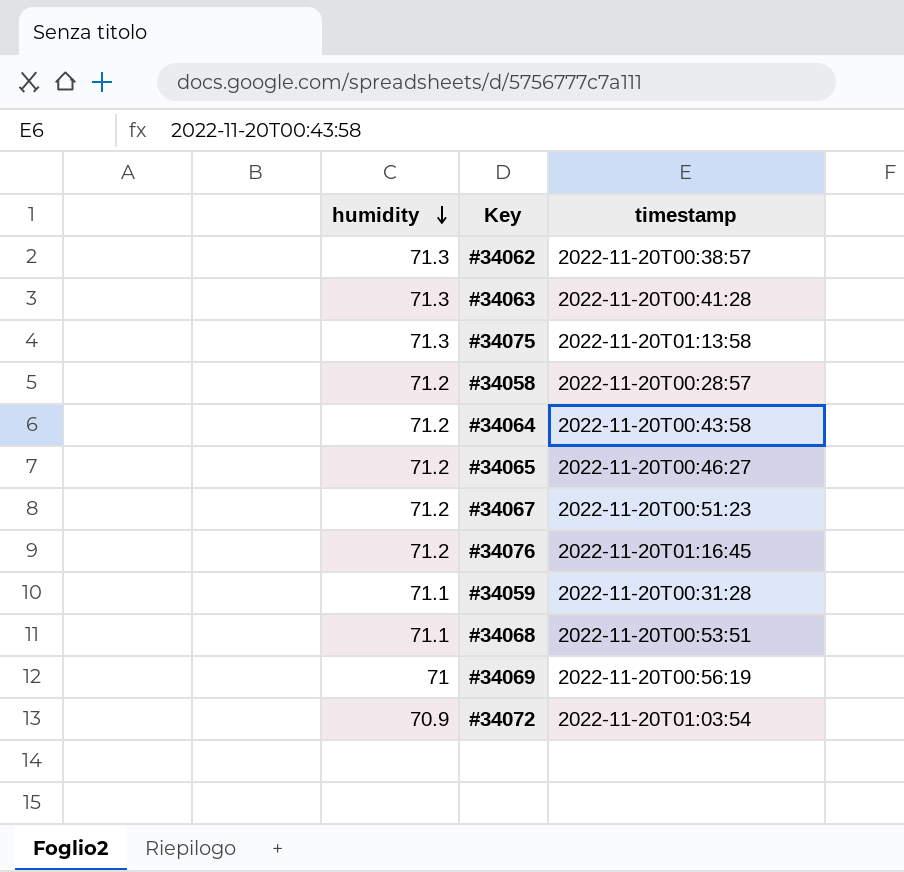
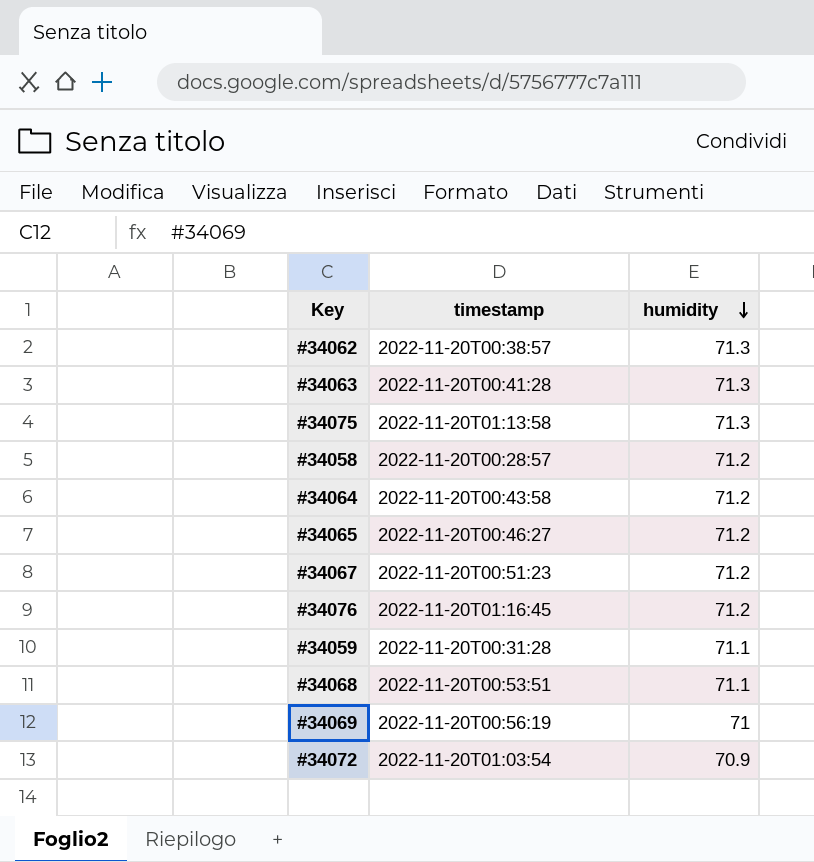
column humidity | position: 1 -> 3

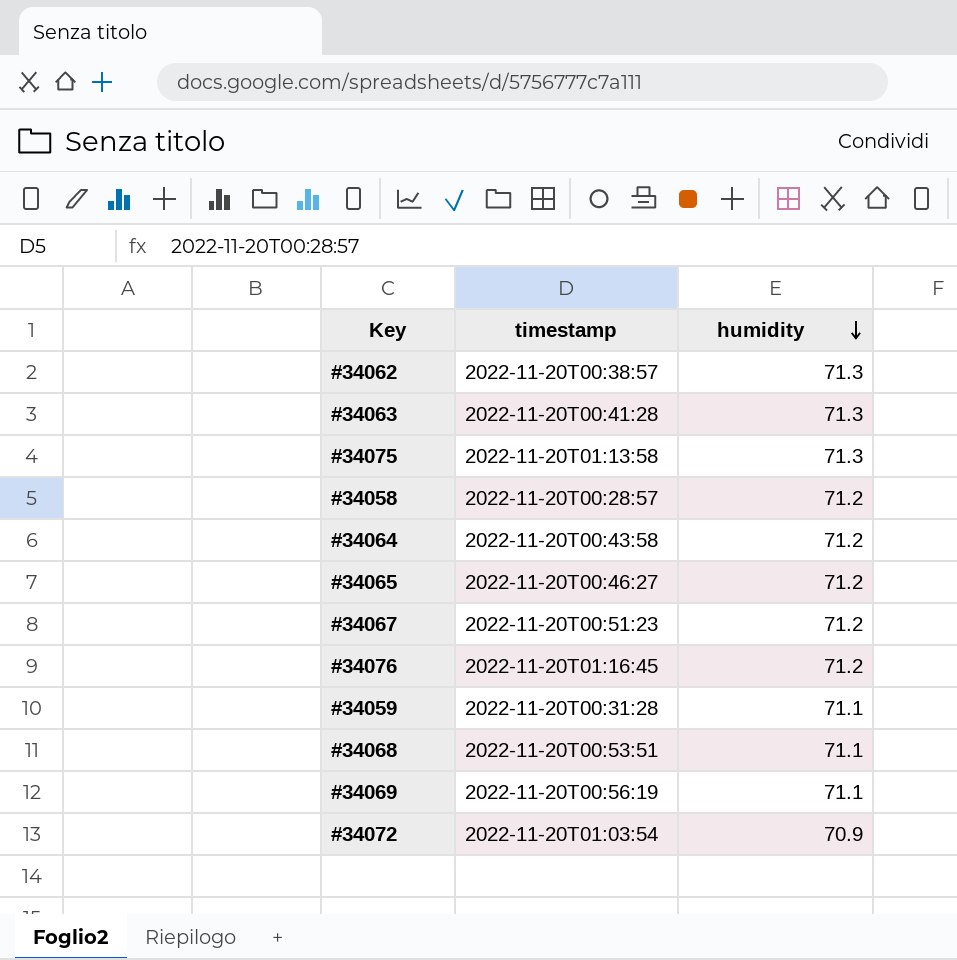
#34069 | humidity: 71 -> 71.1

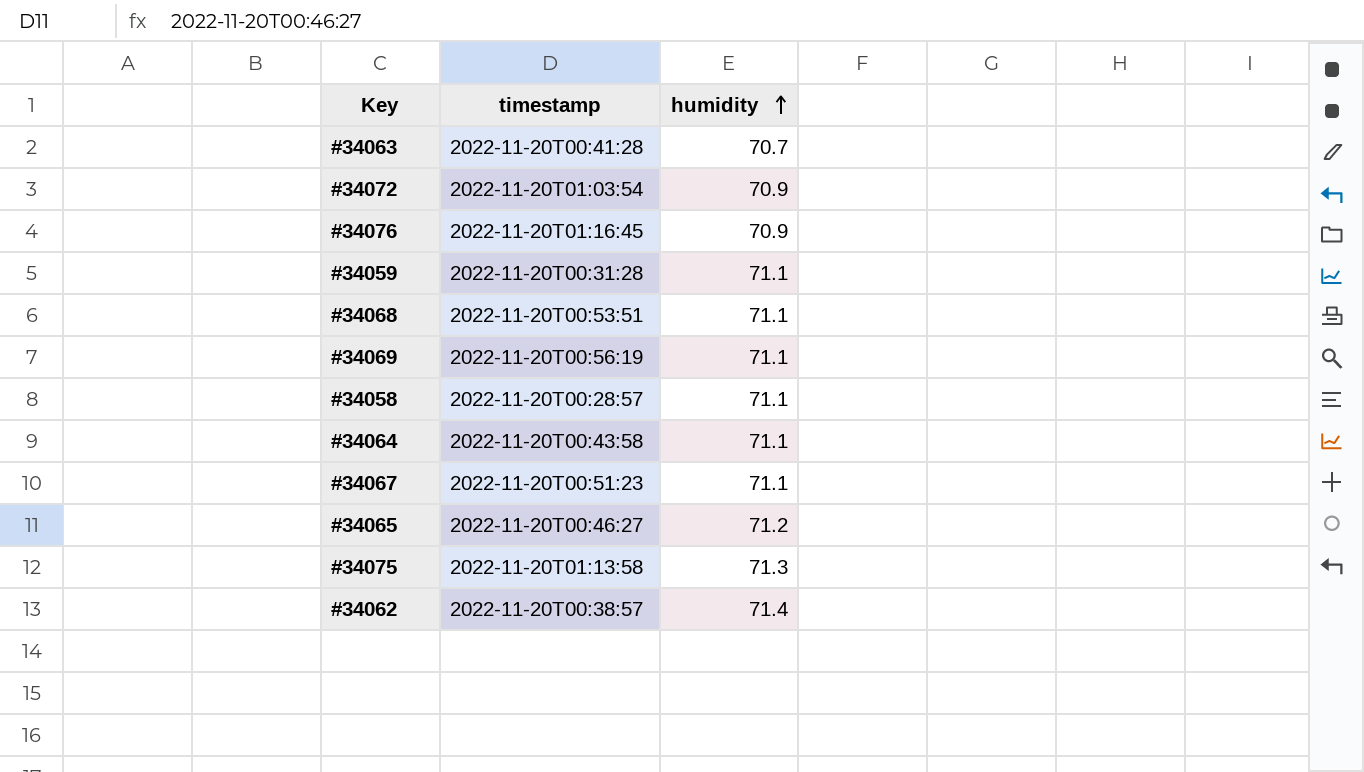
row order: humidity descending -> humidity ascending
#34063 | humidity: 71.3 -> 70.7
#34076 | humidity: 71.2 -> 70.9
#34058 | humidity: 71.2 -> 71.1
#34064 | humidity: 71.2 -> 71.1
#34067 | humidity: 71.2 -> 71.1
#34062 | humidity: 71.3 -> 71.4

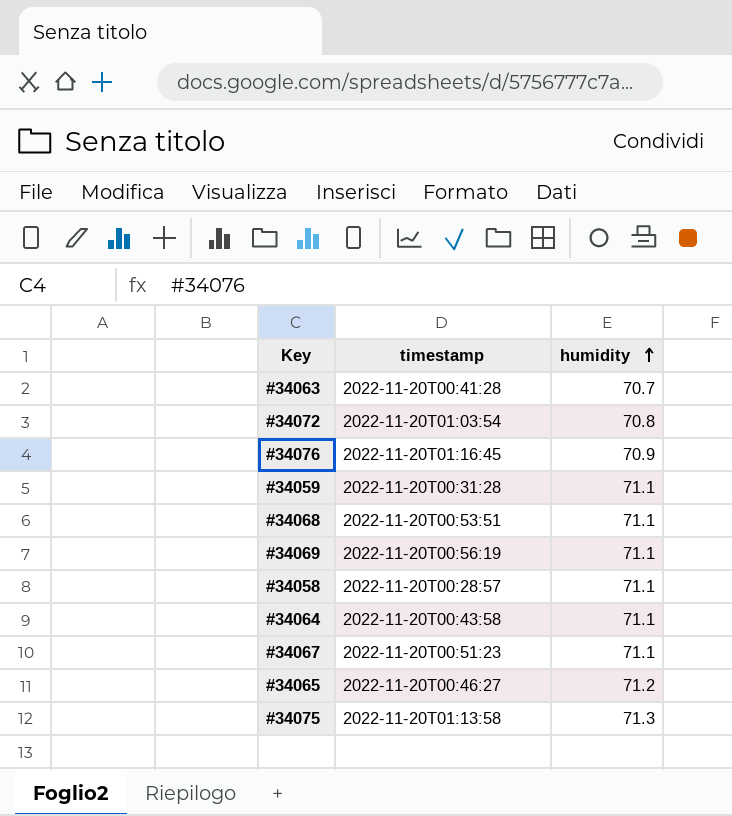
row #34062: 2022-11-20T00:38:57 | 71.4 -> none
#34072 | humidity: 70.9 -> 70.8

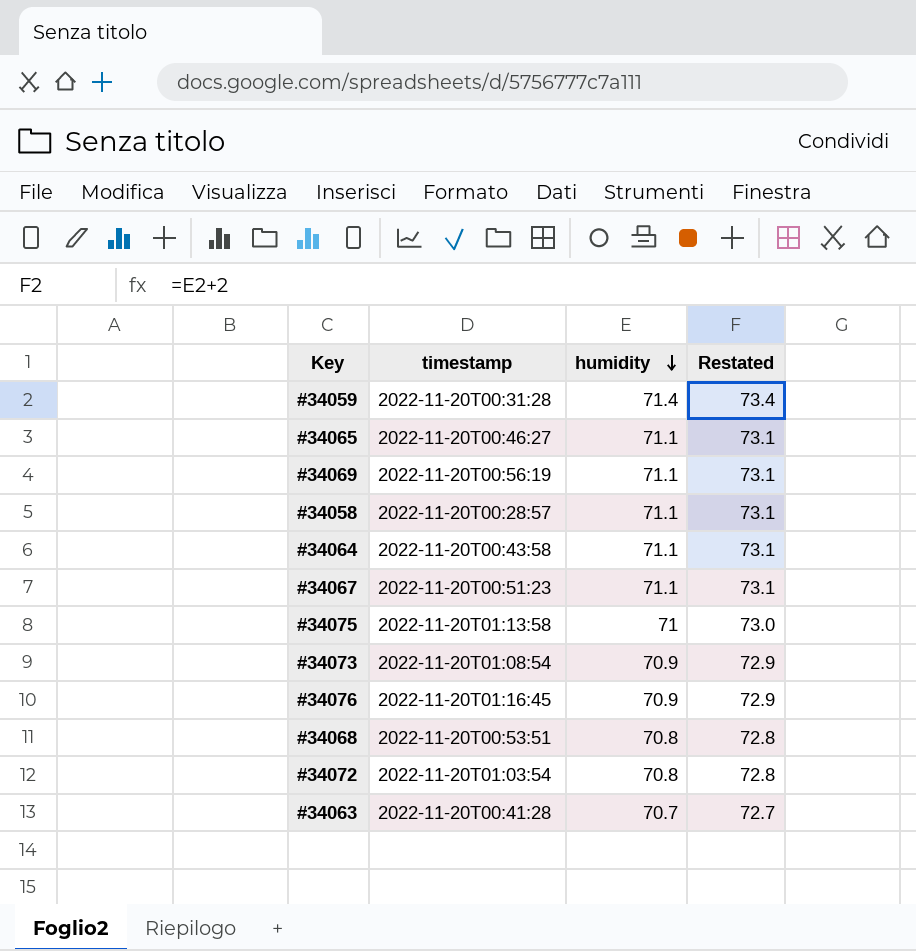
row order: humidity ascending -> humidity descending
column Restated | formula: none -> [humidity] + 2
#34059 | humidity: 71.1 -> 71.4
#34065 | humidity: 71.2 -> 71.1
#34075 | humidity: 71.3 -> 71
row #34073: none -> 2022-11-20T01:08:54 | 70.9 | 72.9
#34068 | humidity: 71.1 -> 70.8

